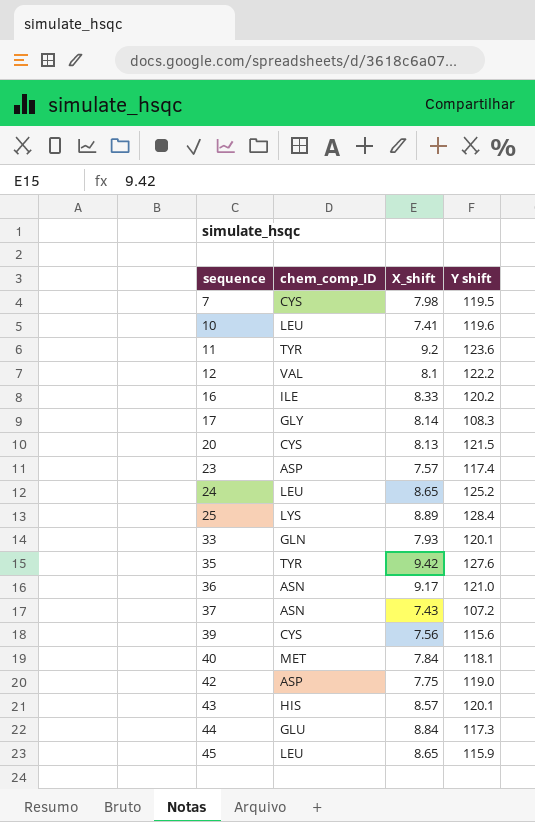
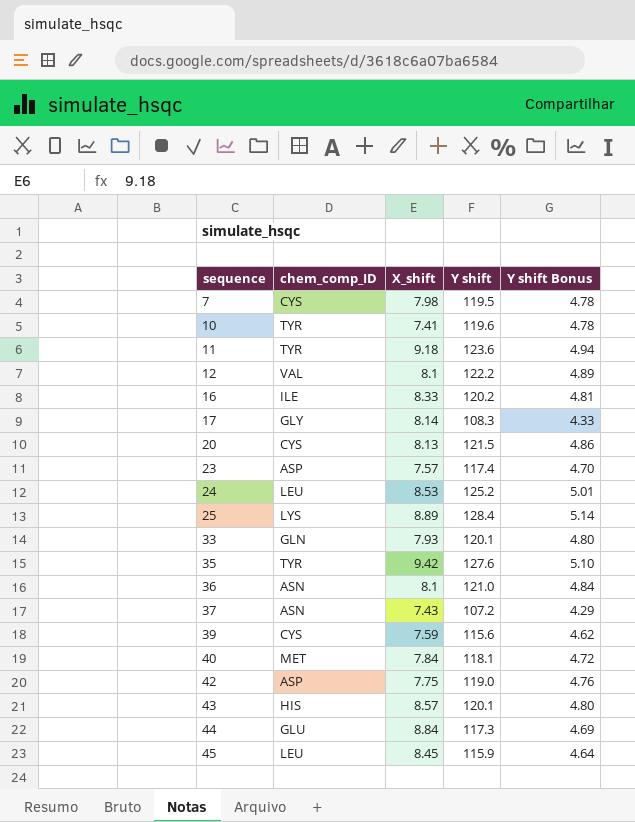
column Y shift Bonus | formula: none -> [Y shift] * 0.04
10 | chem_comp_ID: LEU -> TYR
11 | X_shift: 9.2 -> 9.18
24 | X_shift: 8.65 -> 8.53
36 | X_shift: 9.17 -> 8.1
39 | X_shift: 7.56 -> 7.59
45 | X_shift: 8.65 -> 8.45

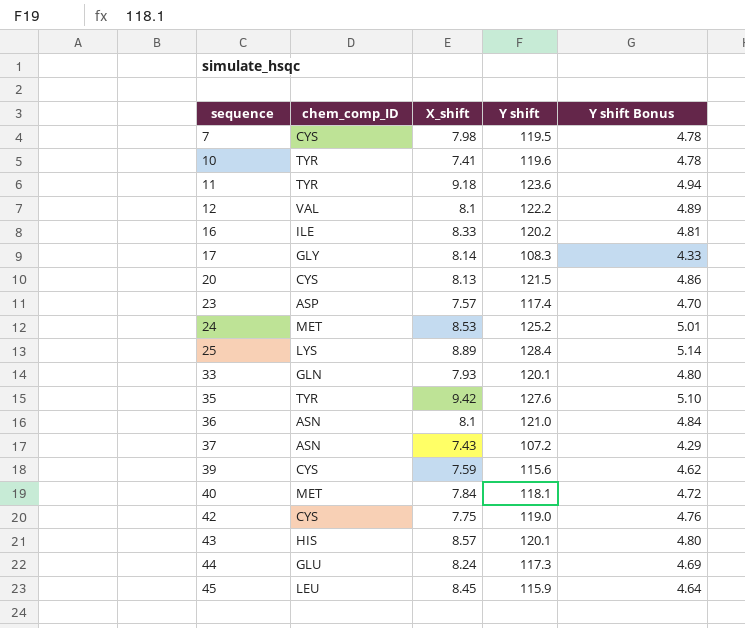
24 | chem_comp_ID: LEU -> MET
42 | chem_comp_ID: ASP -> CYS
44 | X_shift: 8.84 -> 8.24

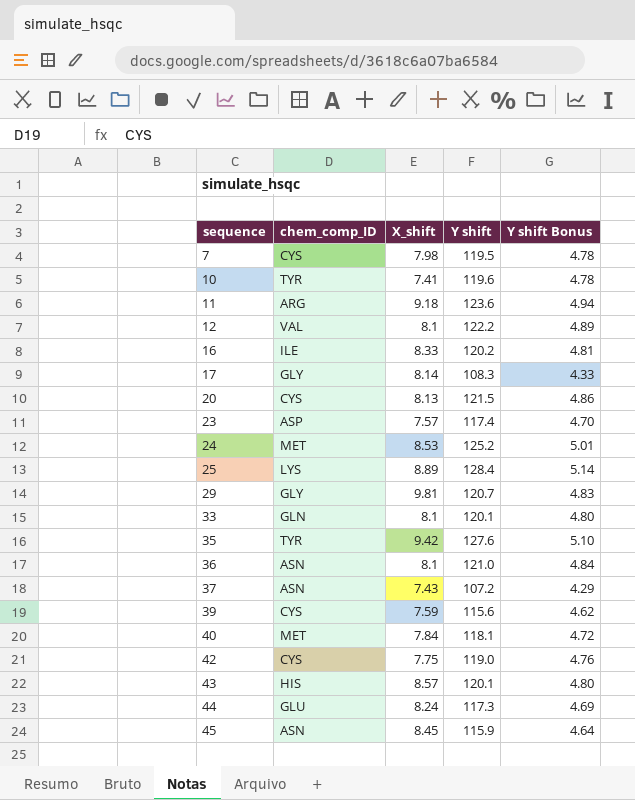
11 | chem_comp_ID: TYR -> ARG
row 29: none -> GLY | 9.81 | 120.7 | 4.83
33 | X_shift: 7.93 -> 8.1
45 | chem_comp_ID: LEU -> ASN

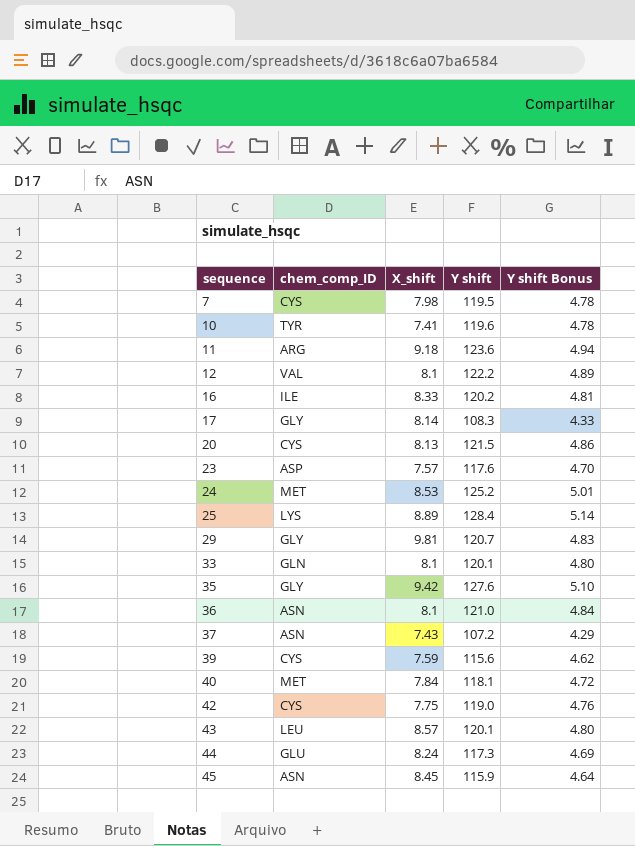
23 | Y shift: 117.4 -> 117.6
35 | chem_comp_ID: TYR -> GLY
43 | chem_comp_ID: HIS -> LEU

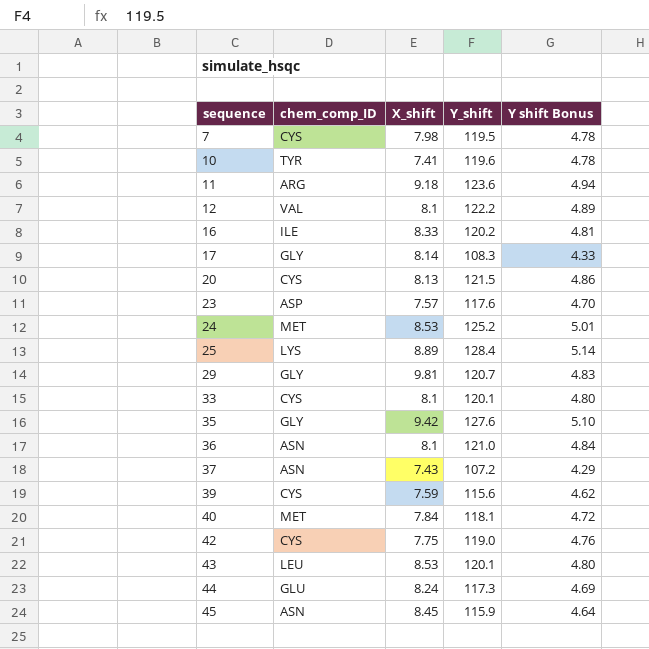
column name: Y shift -> Y_shift
33 | chem_comp_ID: GLN -> CYS
43 | X_shift: 8.57 -> 8.53

